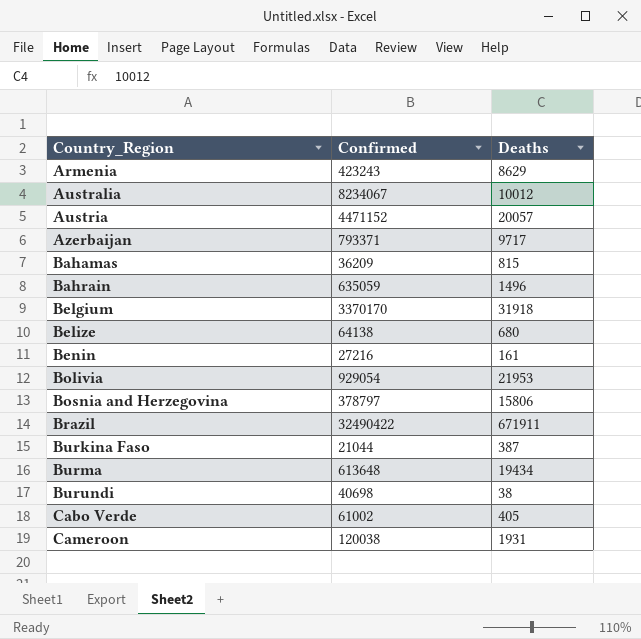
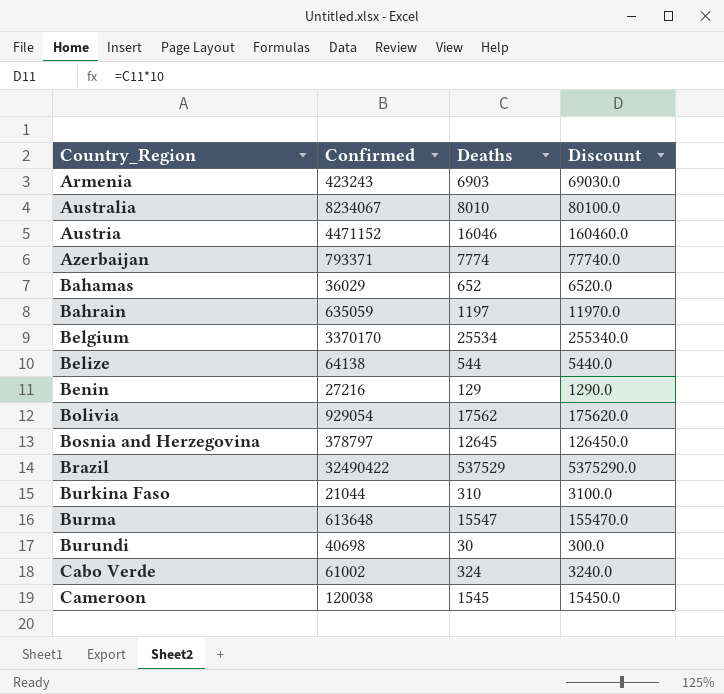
column Discount | formula: none -> [Deaths] * 10
Armenia | Deaths: 8629 -> 6903
Australia | Deaths: 10012 -> 8010
Austria | Deaths: 20057 -> 16046
Azerbaijan | Deaths: 9717 -> 7774
Bahamas | Confirmed: 36209 -> 36029
Bahamas | Deaths: 815 -> 652
Bahrain | Deaths: 1496 -> 1197
Belgium | Deaths: 31918 -> 25534
Belize | Deaths: 680 -> 544
Benin | Deaths: 161 -> 129
Bolivia | Deaths: 21953 -> 17562
Bosnia and Herzegovina | Deaths: 15806 -> 12645
Brazil | Deaths: 671911 -> 537529
Burkina Faso | Deaths: 387 -> 310
Burma | Deaths: 19434 -> 15547
Burundi | Deaths: 38 -> 30
Cabo Verde | Deaths: 405 -> 324
Cameroon | Deaths: 1931 -> 1545

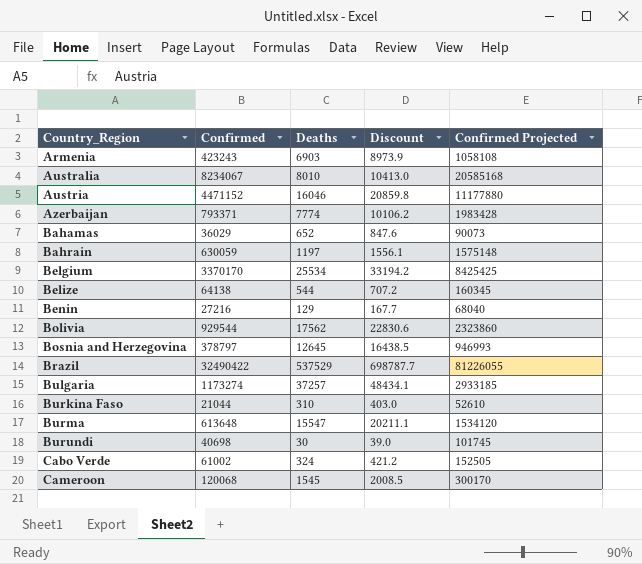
column Discount | formula: [Deaths] * 10 -> [Deaths] * 1.3
column Confirmed Projected | formula: none -> [Confirmed] * 2.5
Bahrain | Confirmed: 635059 -> 630059
Bolivia | Confirmed: 929054 -> 929544
row Bulgaria: none -> 1173274 | 37257 | 48434.1 | 2933185
Cameroon | Confirmed: 120038 -> 120068

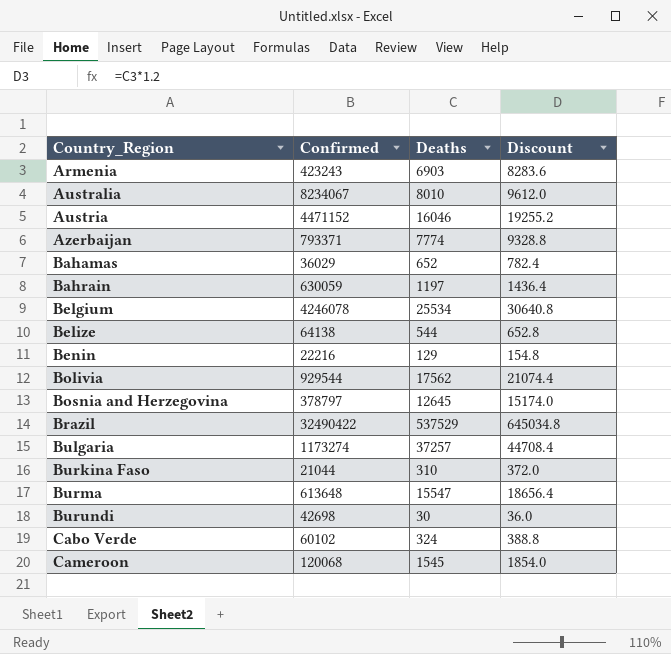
column Confirmed Projected | formula: [Confirmed] * 2.5 -> none
column Discount | formula: [Deaths] * 1.3 -> [Deaths] * 1.2
Belgium | Confirmed: 3370170 -> 4246078
Benin | Confirmed: 27216 -> 22216
Burundi | Confirmed: 40698 -> 42698
Cabo Verde | Confirmed: 61002 -> 60102

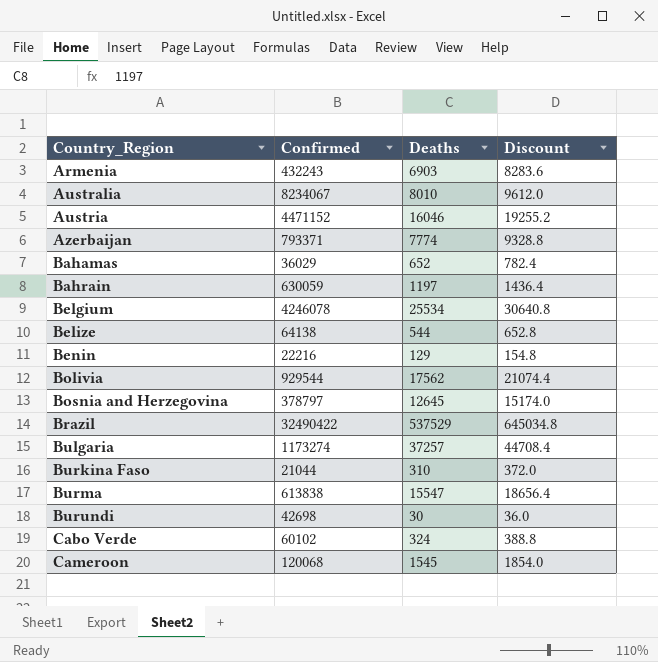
Armenia | Confirmed: 423243 -> 432243
Burma | Confirmed: 613648 -> 613838

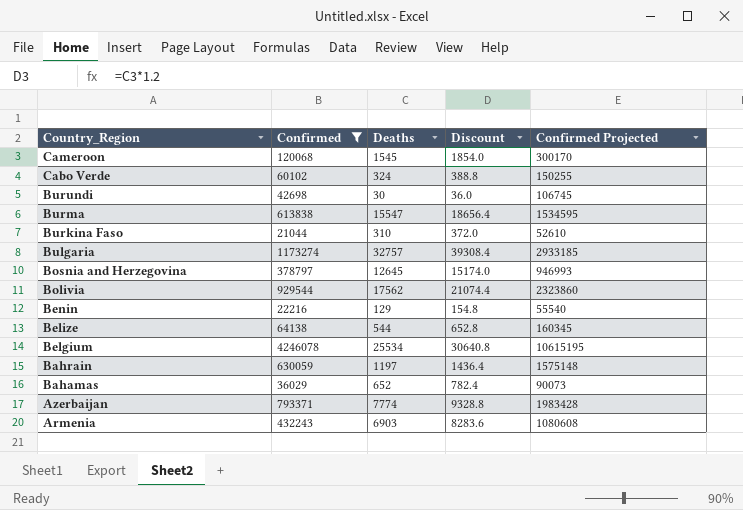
filter: none -> Confirmed <= 4246078
row order: Country_Region ascending -> Country_Region descending
column Confirmed Projected | formula: none -> [Confirmed] * 2.5
Bulgaria | Deaths: 37257 -> 32757
Bulgaria | Discount: 44708.4 -> 39308.4

